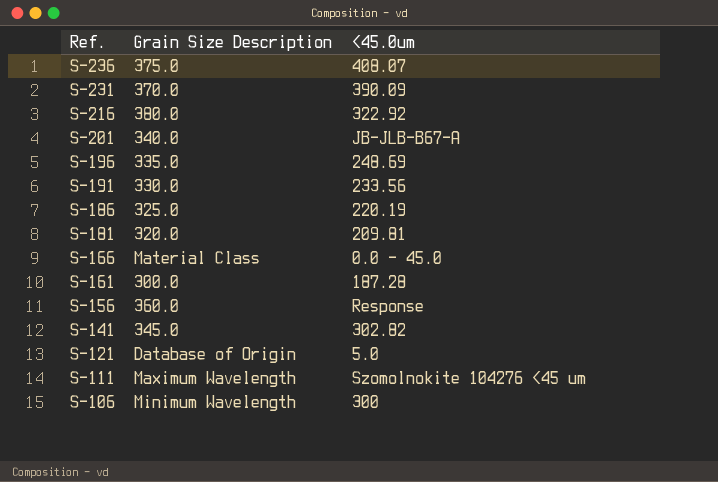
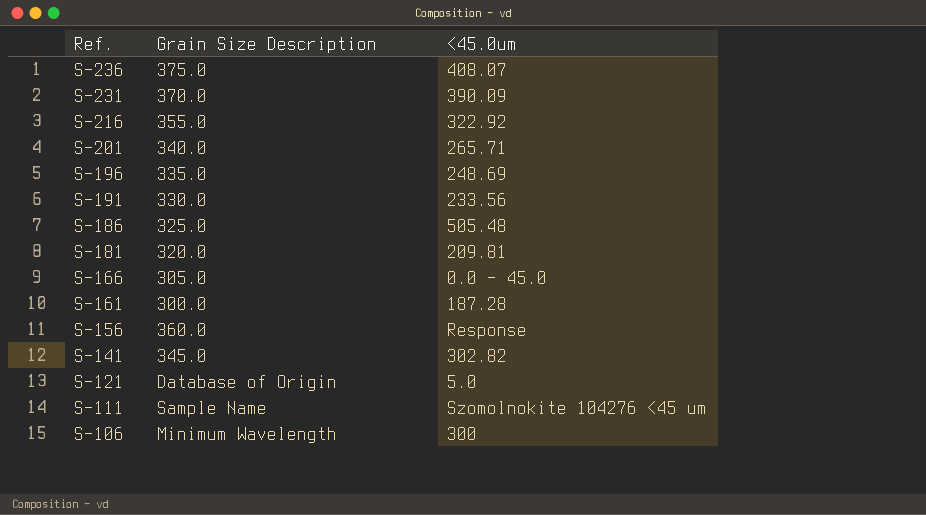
S-216 | Grain Size Description: 380.0 -> 355.0
S-201 | <45.0um: JB-JLB-B67-A -> 265.71
S-186 | <45.0um: 220.19 -> 505.48
S-166 | Grain Size Description: Material Class -> 305.0
S-111 | Grain Size Description: Maximum Wavelength -> Sample Name

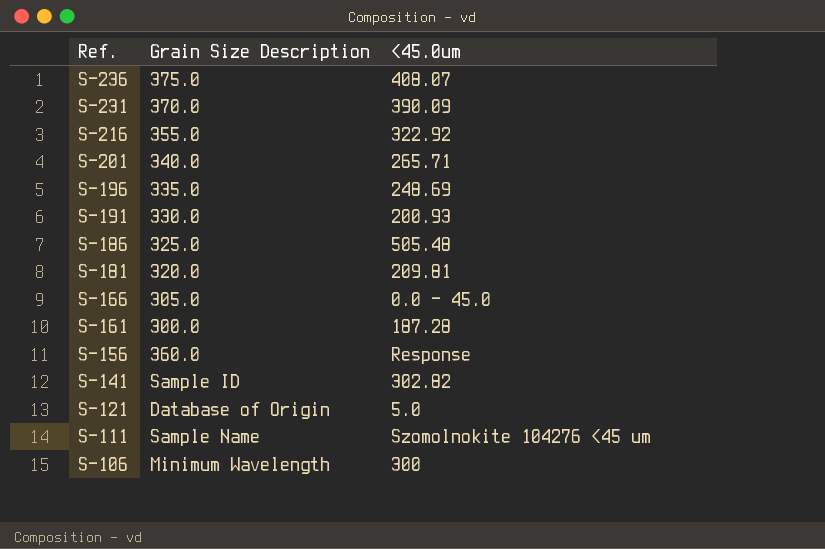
S-191 | <45.0um: 233.56 -> 200.93
S-141 | Grain Size Description: 345.0 -> Sample ID

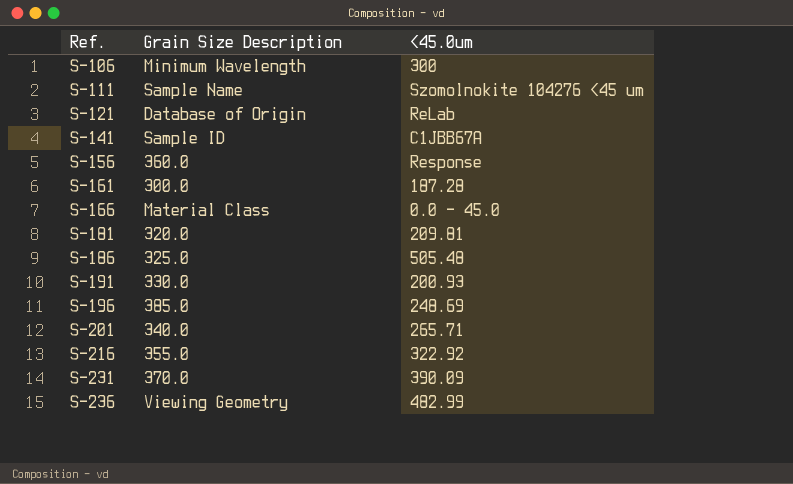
row order: Ref. descending -> Ref. ascending
S-121 | <45.0um: 5.0 -> ReLab
S-141 | <45.0um: 302.82 -> C1JBB67A
S-166 | Grain Size Description: 305.0 -> Material Class
S-196 | Grain Size Description: 335.0 -> 385.0
S-236 | Grain Size Description: 375.0 -> Viewing Geometry
S-236 | <45.0um: 408.07 -> 482.99

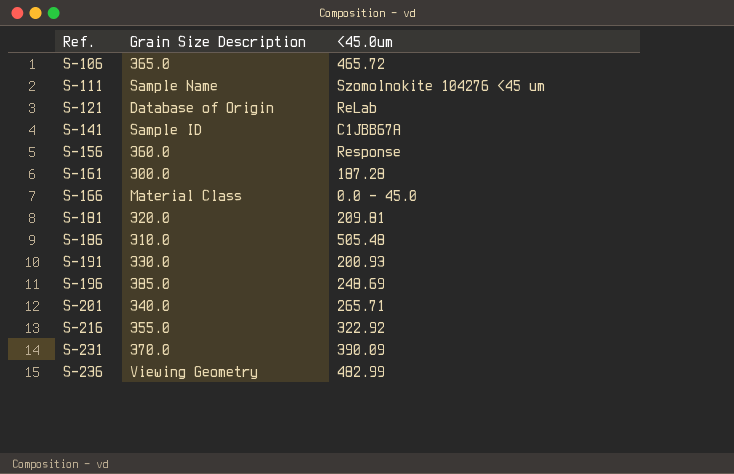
S-106 | Grain Size Description: Minimum Wavelength -> 365.0
S-106 | <45.0um: 300 -> 465.72
S-186 | Grain Size Description: 325.0 -> 310.0

